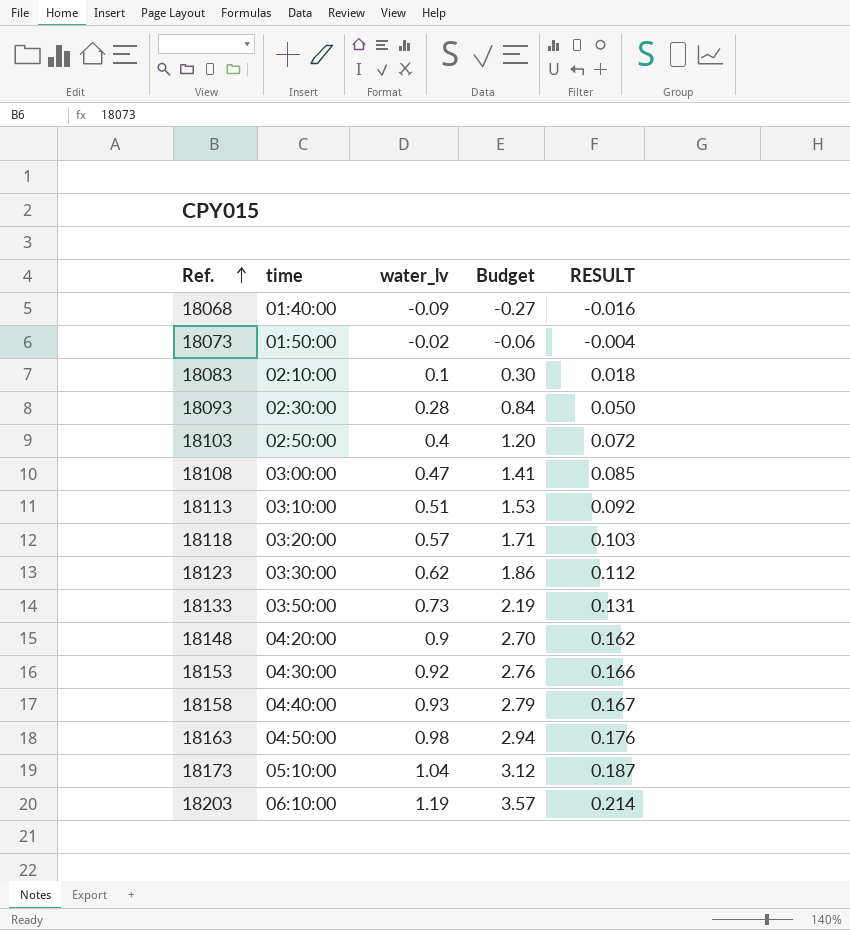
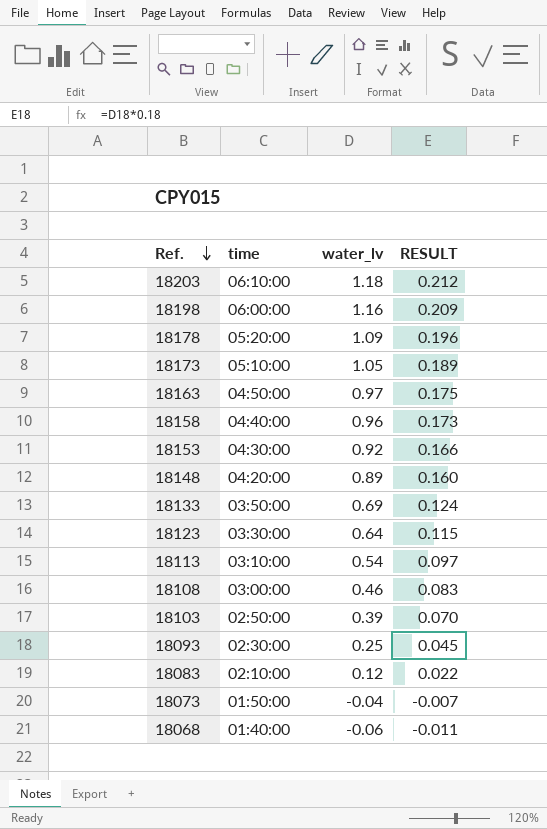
row order: Ref. ascending -> Ref. descending
column Budget | formula: [water_lv] * 3 -> none
row 18118: 03:20:00 | 0.57 | 1.71 | 0.103 -> none
18203 | water_lv: 1.19 -> 1.18
18203 | RESULT: 0.214 -> 0.212
row 18198: none -> 06:00:00 | 1.16 | 0.209
row 18178: none -> 05:20:00 | 1.09 | 0.196
18173 | water_lv: 1.04 -> 1.05
18173 | RESULT: 0.187 -> 0.189
18163 | water_lv: 0.98 -> 0.97
18163 | RESULT: 0.176 -> 0.175
18158 | water_lv: 0.93 -> 0.96
18158 | RESULT: 0.167 -> 0.173
18148 | water_lv: 0.9 -> 0.89
18148 | RESULT: 0.162 -> 0.160
18133 | water_lv: 0.73 -> 0.69
18133 | RESULT: 0.131 -> 0.124
18123 | water_lv: 0.62 -> 0.64
18123 | RESULT: 0.112 -> 0.115
18113 | water_lv: 0.51 -> 0.54
18113 | RESULT: 0.092 -> 0.097
18108 | water_lv: 0.47 -> 0.46
18108 | RESULT: 0.085 -> 0.083
18103 | water_lv: 0.4 -> 0.39
18103 | RESULT: 0.072 -> 0.070
18093 | water_lv: 0.28 -> 0.25
18093 | RESULT: 0.050 -> 0.045
18083 | water_lv: 0.1 -> 0.12
18083 | RESULT: 0.018 -> 0.022
18073 | water_lv: -0.02 -> -0.04
18073 | RESULT: -0.004 -> -0.007
18068 | water_lv: -0.09 -> -0.06
18068 | RESULT: -0.016 -> -0.011

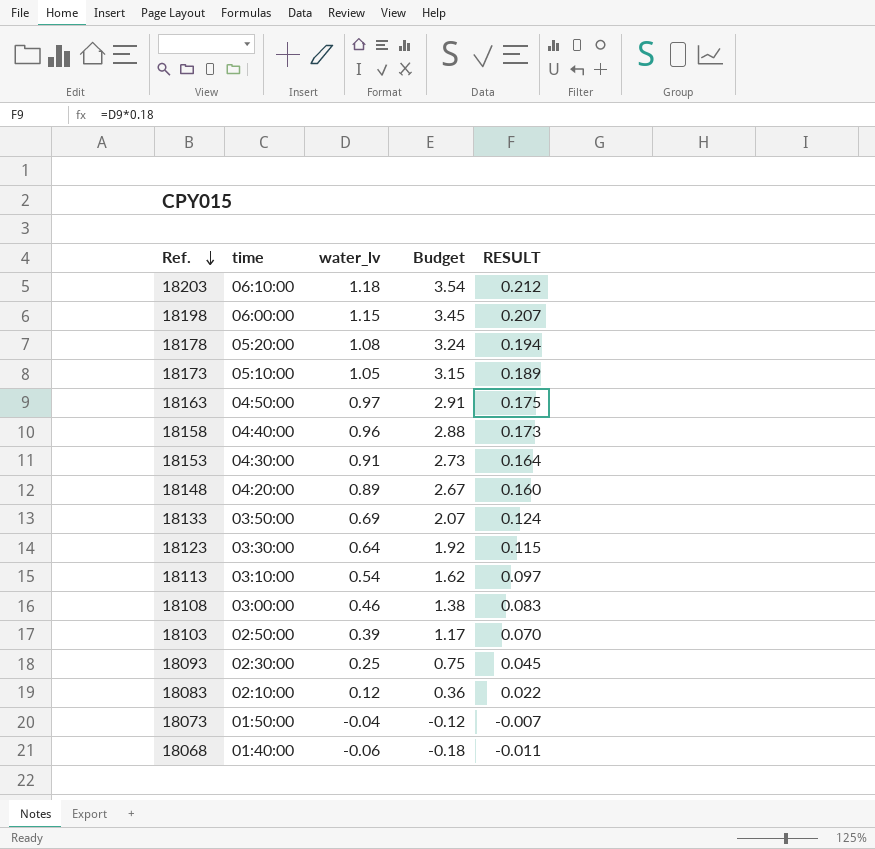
column Budget | formula: none -> [water_lv] * 3
18198 | water_lv: 1.16 -> 1.15
18198 | RESULT: 0.209 -> 0.207
18178 | water_lv: 1.09 -> 1.08
18178 | RESULT: 0.196 -> 0.194
18153 | water_lv: 0.92 -> 0.91
18153 | RESULT: 0.166 -> 0.164

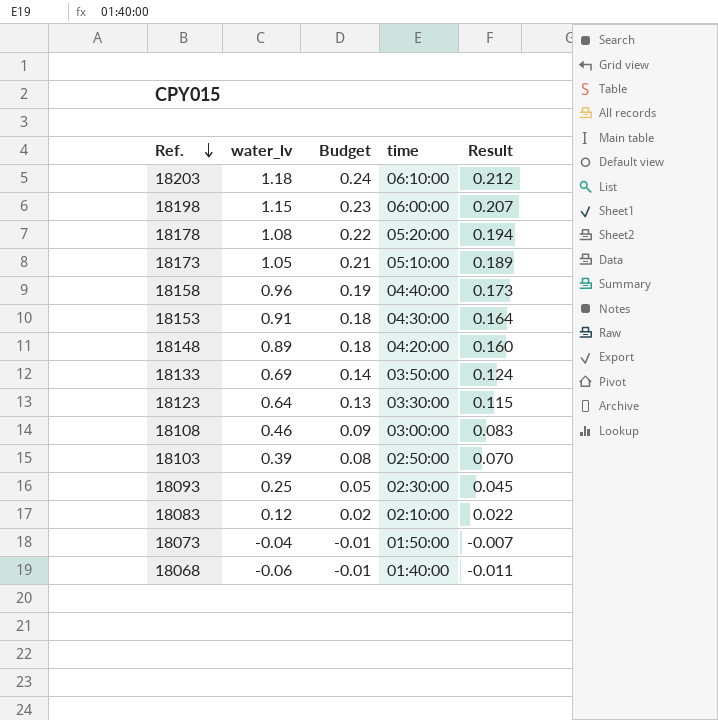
column Budget | formula: [water_lv] * 3 -> [water_lv] * 0.2
column time | position: 2 -> 4
column name: RESULT -> Result
row 18163: 04:50:00 | 0.97 | 2.91 | 0.175 -> none
row 18113: 03:10:00 | 0.54 | 1.62 | 0.097 -> none

